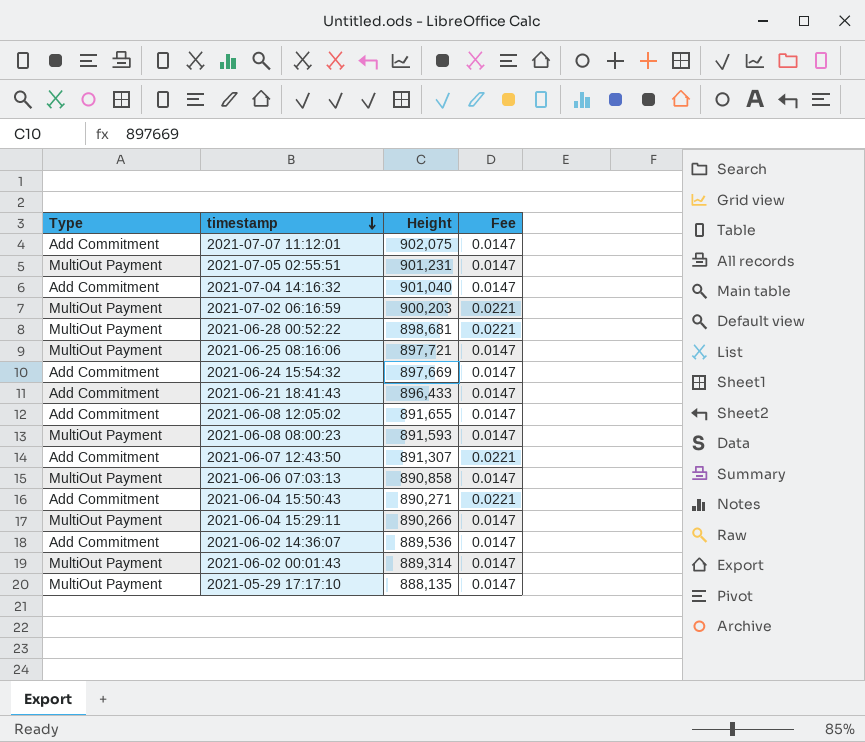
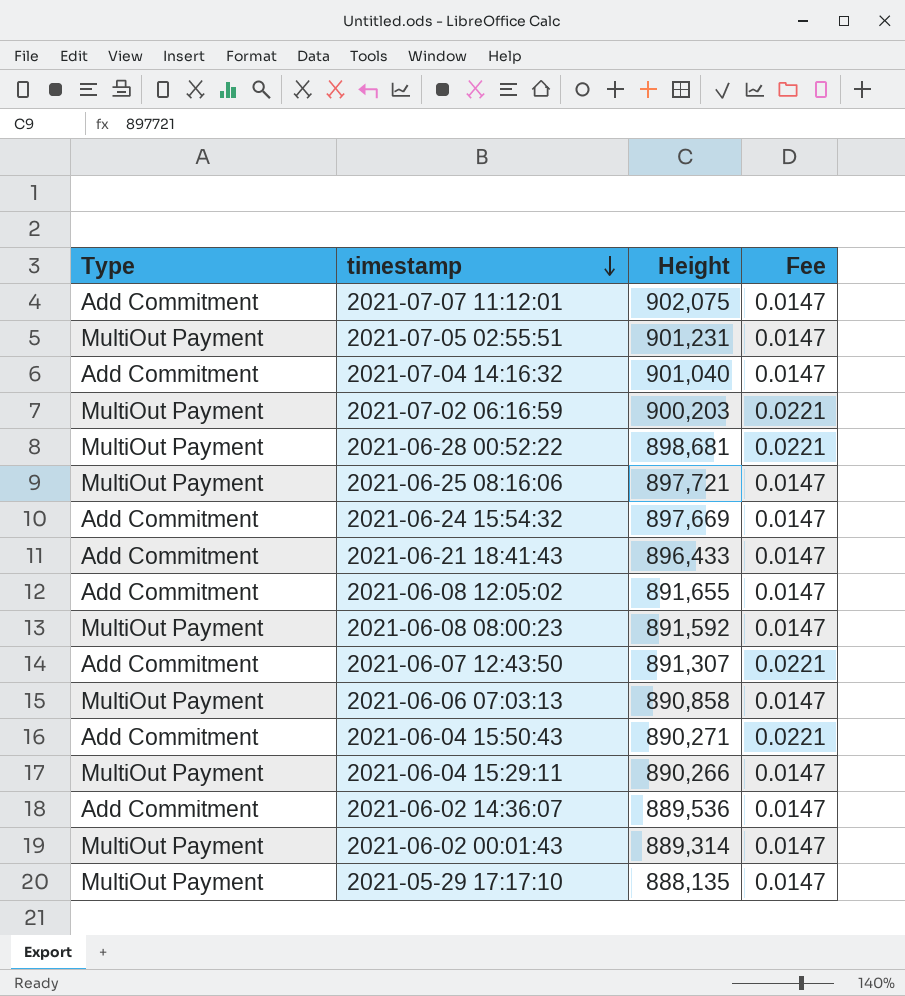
2021-06-08 08:00:23 | Height: 891,593 -> 891,592

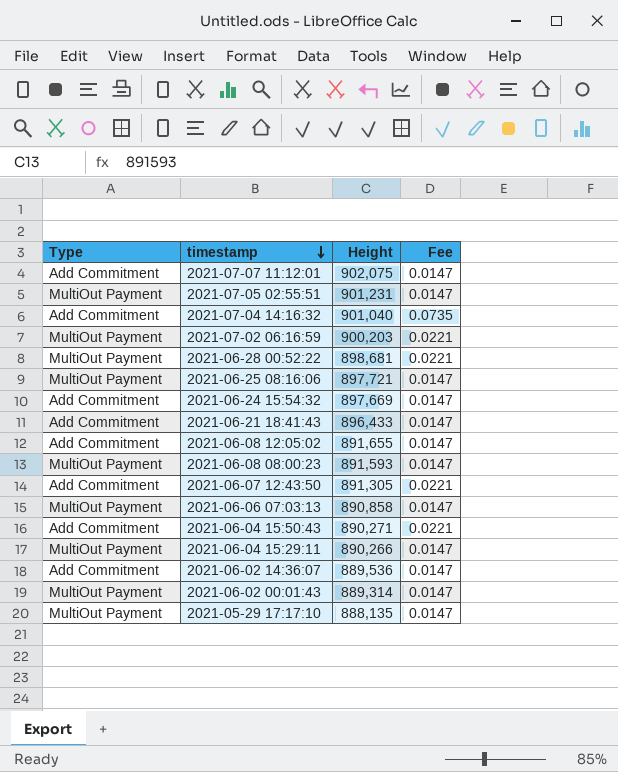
2021-07-04 14:16:32 | Fee: 0.0147 -> 0.0735
2021-06-08 08:00:23 | Height: 891,592 -> 891,593
2021-06-07 12:43:50 | Height: 891,307 -> 891,305

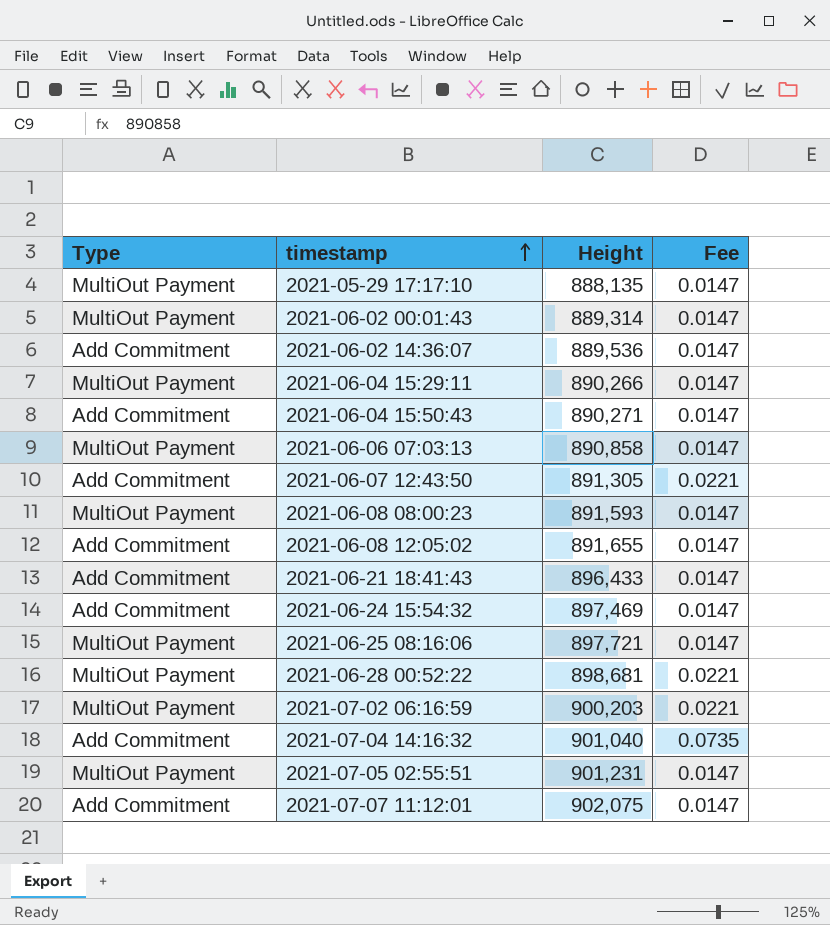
row order: timestamp descending -> timestamp ascending
2021-06-04 15:50:43 | Fee: 0.0221 -> 0.0147
2021-06-24 15:54:32 | Height: 897,669 -> 897,469

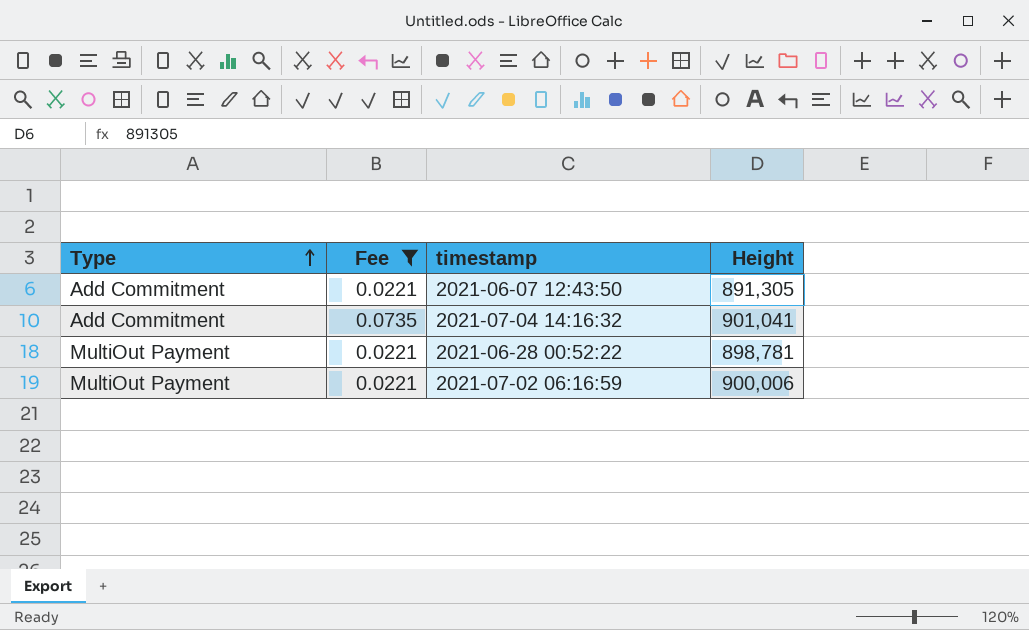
filter: none -> Fee != 0.0147
row order: timestamp ascending -> Type ascending
column Fee | position: 4 -> 2
2021-07-04 14:16:32 | Height: 901,040 -> 901,041
2021-06-28 00:52:22 | Height: 898,681 -> 898,781
2021-07-02 06:16:59 | Height: 900,203 -> 900,006

